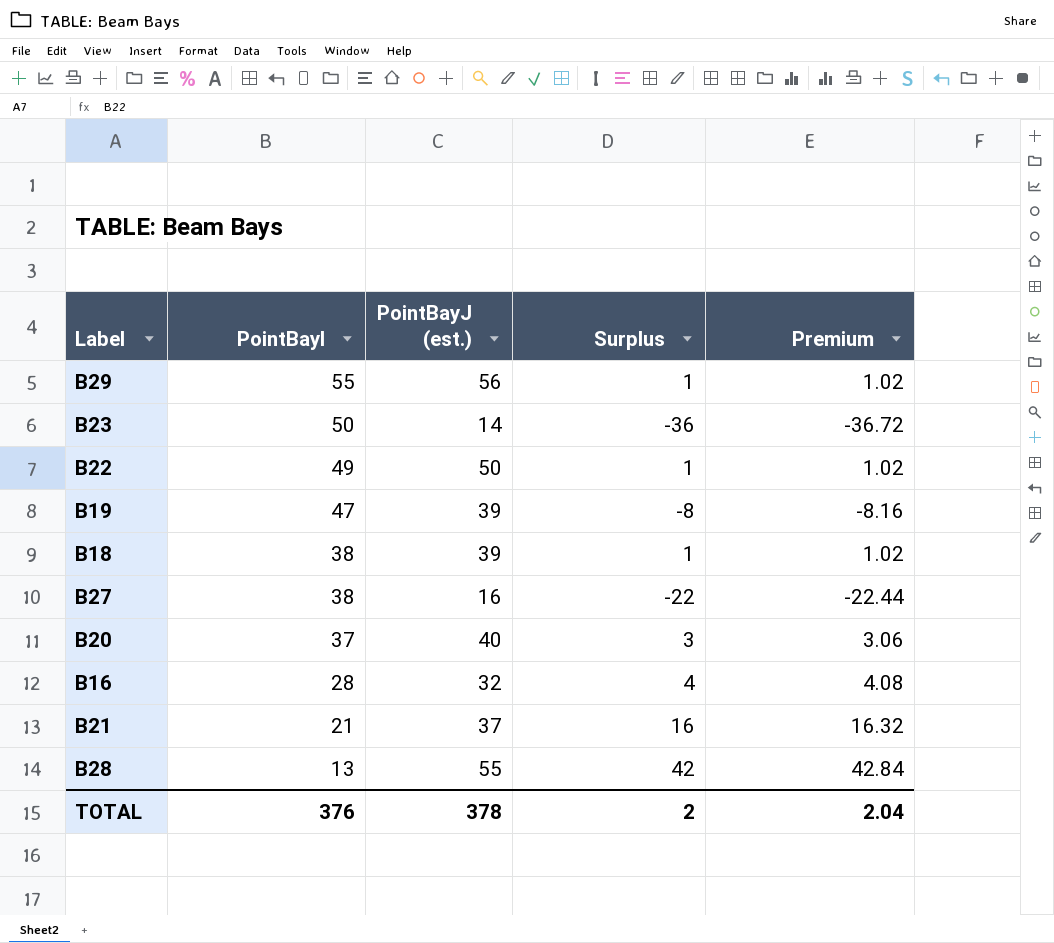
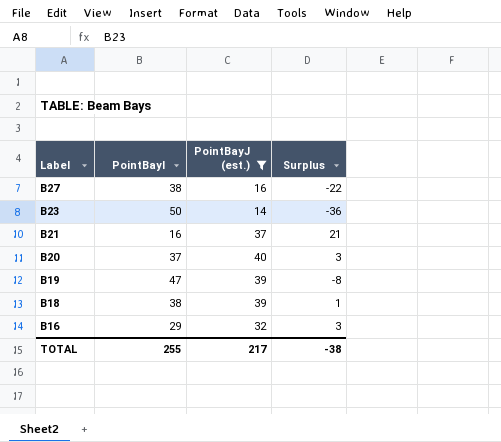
filter: none -> PointBayJ (est.) <= 40
row order: PointBayI descending -> Label descending
column Premium | formula: [Surplus] * 1.02 -> none
B21 | PointBayI: 21 -> 16
B21 | Surplus: 16 -> 21
B16 | PointBayI: 28 -> 29
B16 | Surplus: 4 -> 3
TOTAL | PointBayI: 376 -> 255
TOTAL | PointBayJ (est.): 378 -> 217
TOTAL | Surplus: 2 -> -38

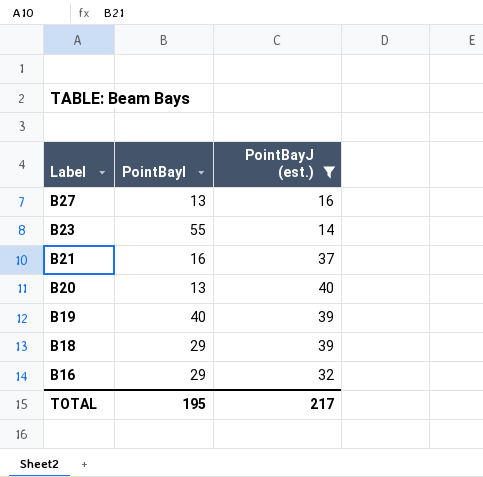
column Surplus | formula: [PointBayJ (est.)] - [PointBayI] -> none
B27 | PointBayI: 38 -> 13
B23 | PointBayI: 50 -> 55
B20 | PointBayI: 37 -> 13
B19 | PointBayI: 47 -> 40
B18 | PointBayI: 38 -> 29
TOTAL | PointBayI: 255 -> 195

